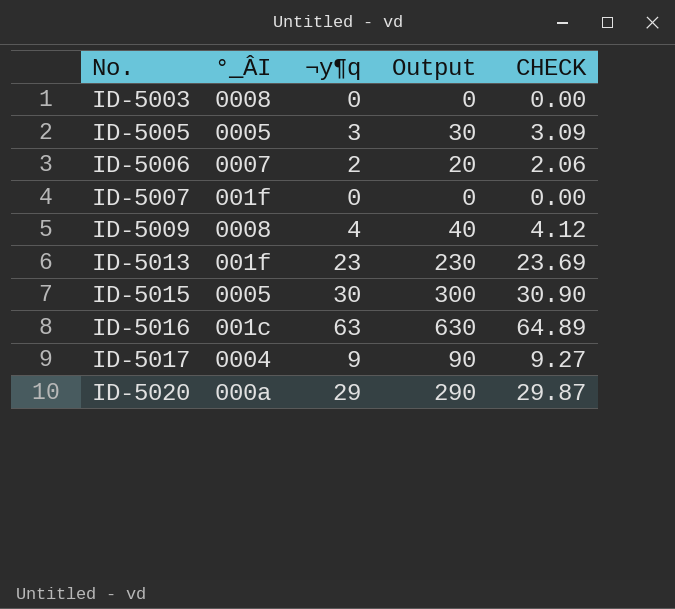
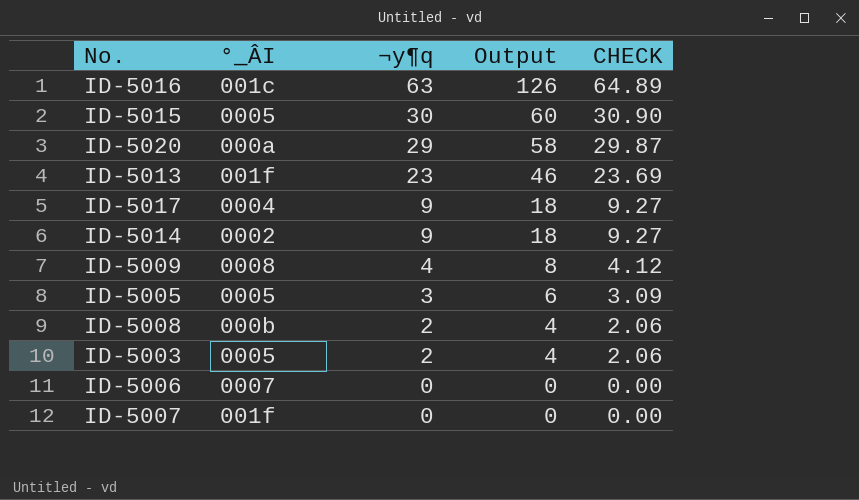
row order: No. ascending -> ¬y¶q descending
column Output | formula: [¬y¶q] * 10 -> [¬y¶q] * 2
row ID-5014: none -> 0002 | 9 | 18 | 9.27
row ID-5008: none -> 000b | 2 | 4 | 2.06
ID-5003 | °_ÂI: 0008 -> 0005
ID-5003 | ¬y¶q: 0 -> 2
ID-5003 | CHECK: 0.00 -> 2.06
ID-5006 | ¬y¶q: 2 -> 0
ID-5006 | CHECK: 2.06 -> 0.00

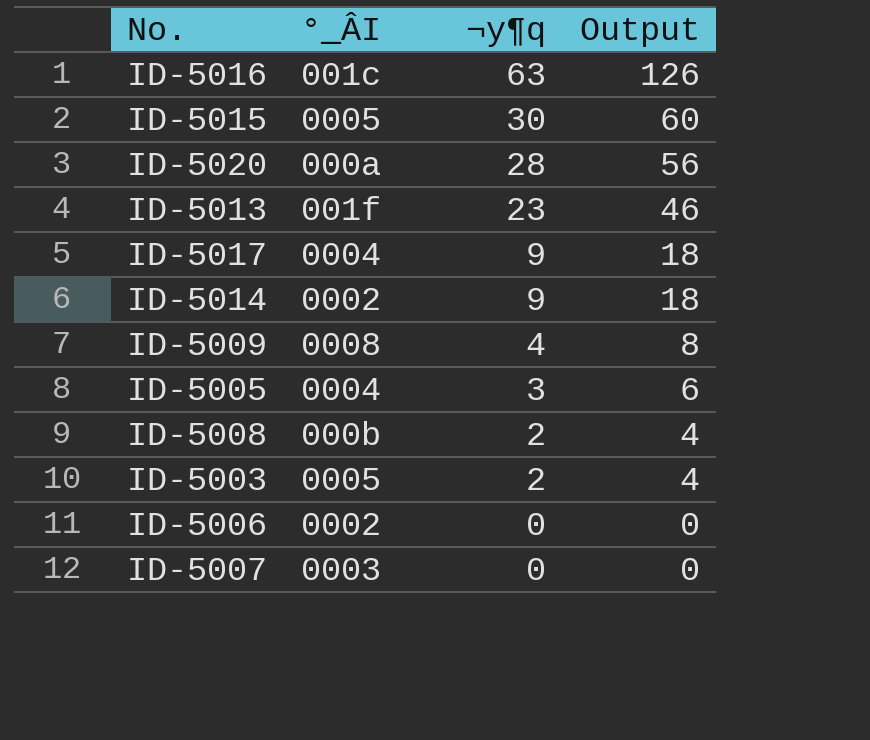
column CHECK | formula: [¬y¶q] * 1.03 -> none
ID-5020 | ¬y¶q: 29 -> 28
ID-5020 | Output: 58 -> 56
ID-5005 | °_ÂI: 0005 -> 0004
ID-5006 | °_ÂI: 0007 -> 0002
ID-5007 | °_ÂI: 001f -> 0003

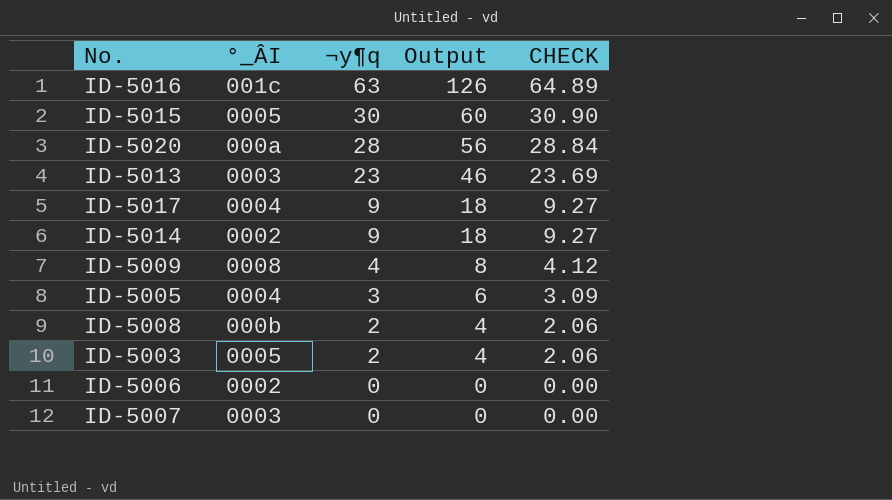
column CHECK | formula: none -> [¬y¶q] * 1.03
ID-5013 | °_ÂI: 001f -> 0003

